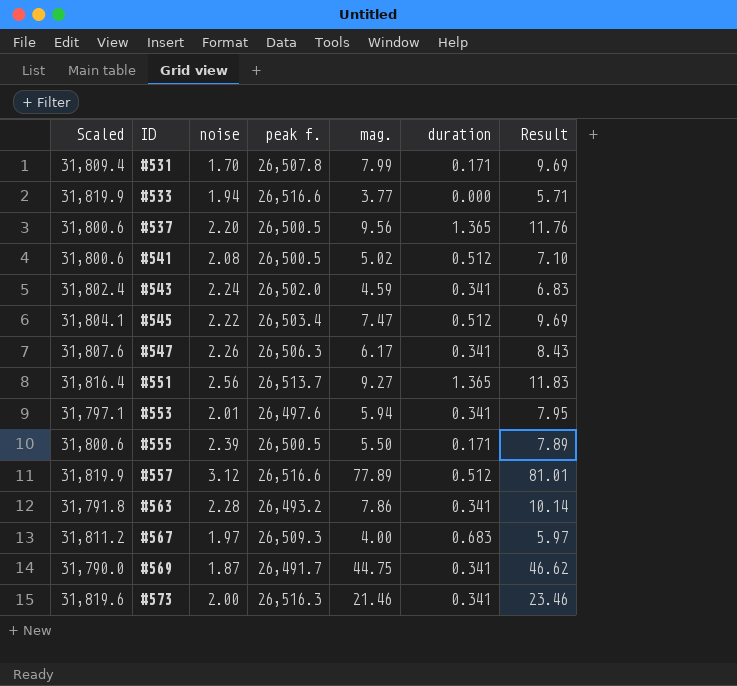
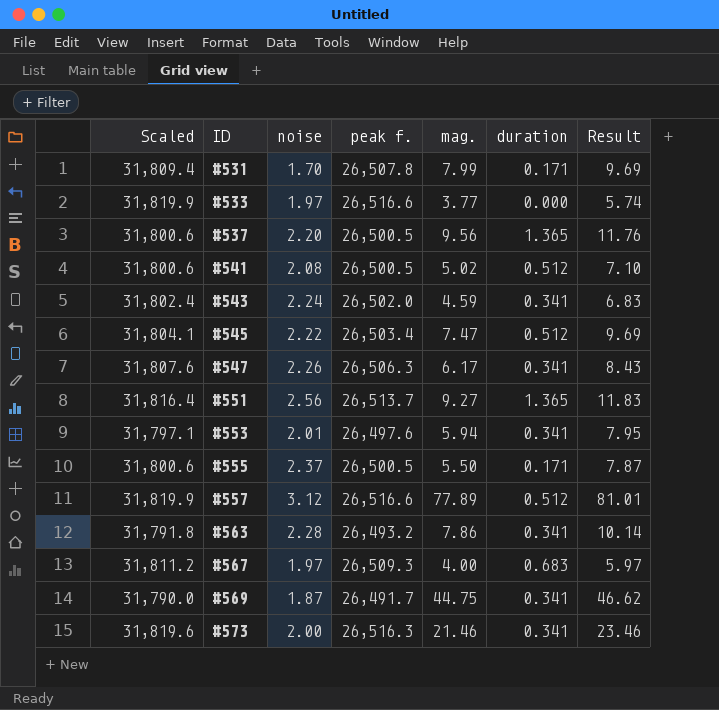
#533 | noise: 1.94 -> 1.97
#533 | Result: 5.71 -> 5.74
#555 | noise: 2.39 -> 2.37
#555 | Result: 7.89 -> 7.87

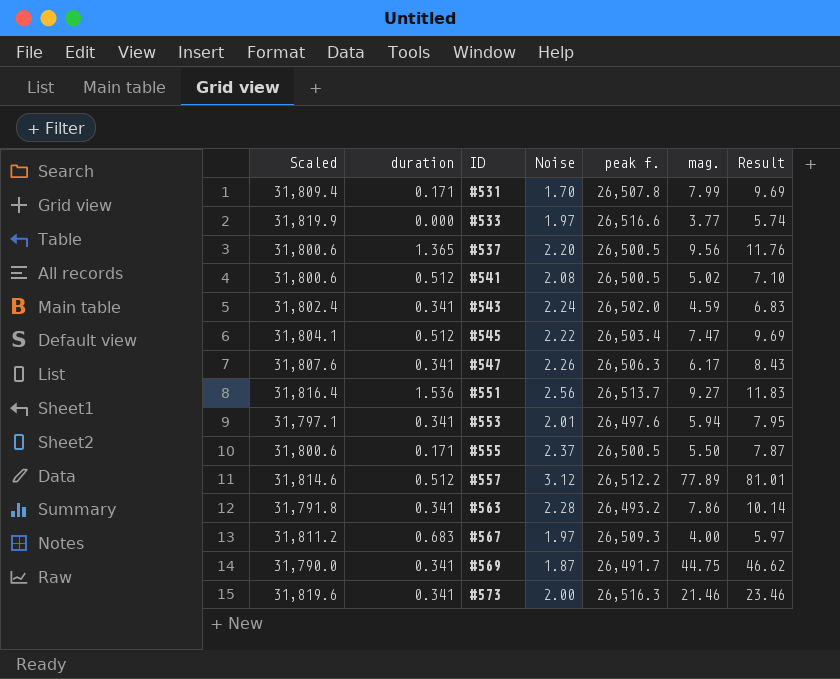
column duration | position: 6 -> 2
column name: noise -> Noise
#551 | duration: 1.365 -> 1.536
#557 | Scaled: 31,819.9 -> 31,814.6
#557 | peak f.: 26,516.6 -> 26,512.2

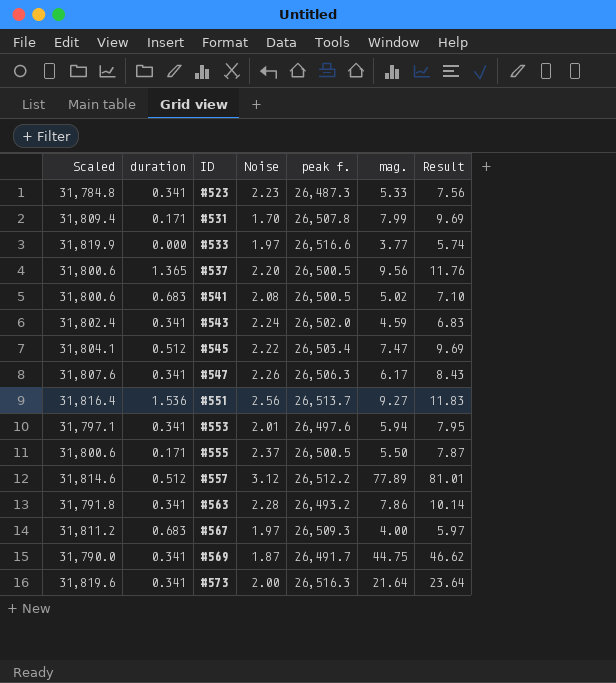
row #523: none -> 31,784.8 | 0.341 | 2.23 | 26,487.3 | 5.33 | 7.56
#541 | duration: 0.512 -> 0.683
#573 | mag.: 21.46 -> 21.64
#573 | Result: 23.46 -> 23.64

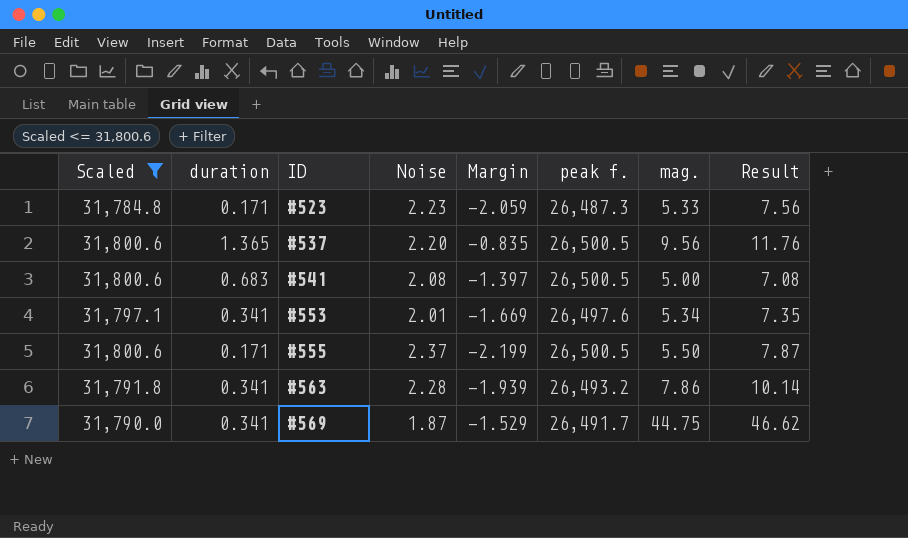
filter: none -> Scaled <= 31,800.6
column Margin | formula: none -> [duration] - [Noise]
#523 | duration: 0.341 -> 0.171
#541 | mag.: 5.02 -> 5.00
#541 | Result: 7.10 -> 7.08
#553 | mag.: 5.94 -> 5.34
#553 | Result: 7.95 -> 7.35

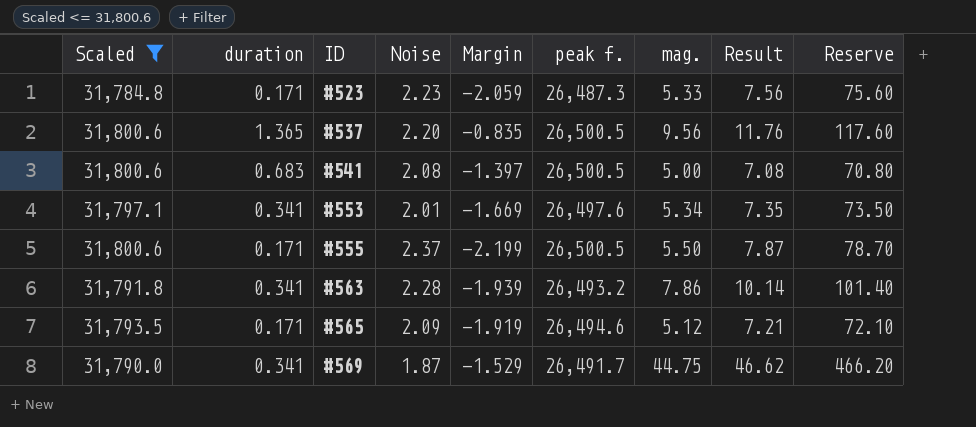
column Reserve | formula: none -> [Result] * 10
row #565: none -> 31,793.5 | 0.171 | 2.09 | -1.919 | 26,494.6 | 5.12 | 7.21 | 72.10

